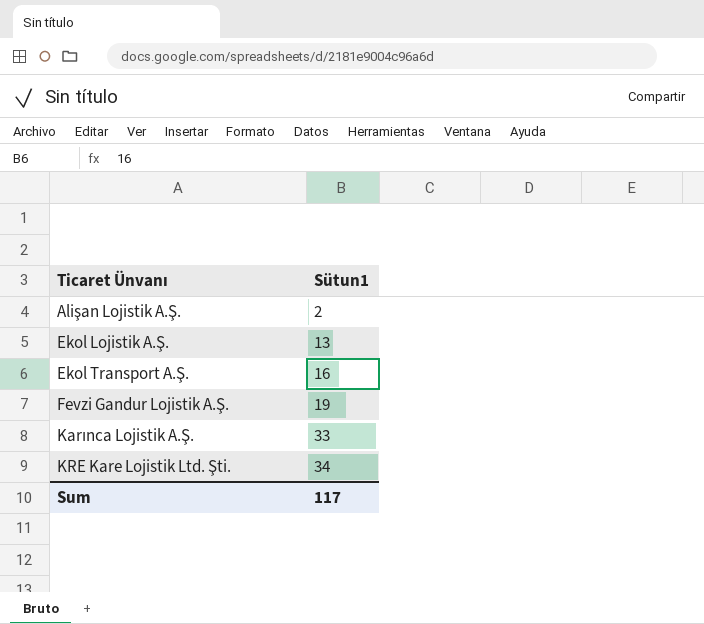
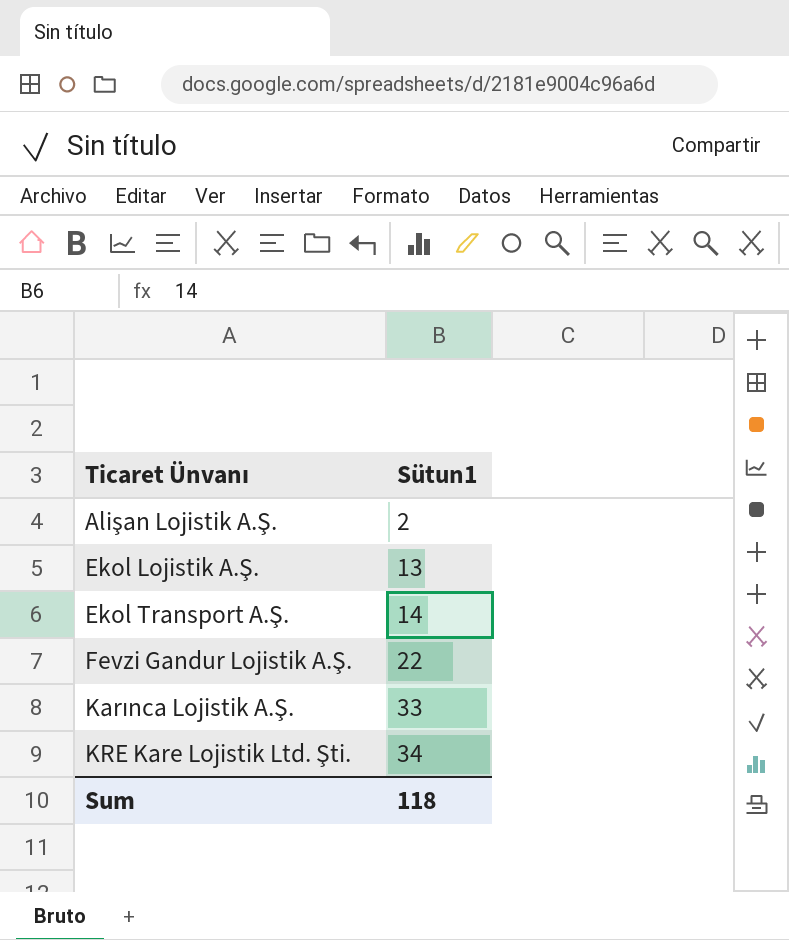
Ekol Transport A.Ş. | Sütun1: 16 -> 14
Fevzi Gandur Lojistik A.Ş. | Sütun1: 19 -> 22
Sum | Sütun1: 117 -> 118

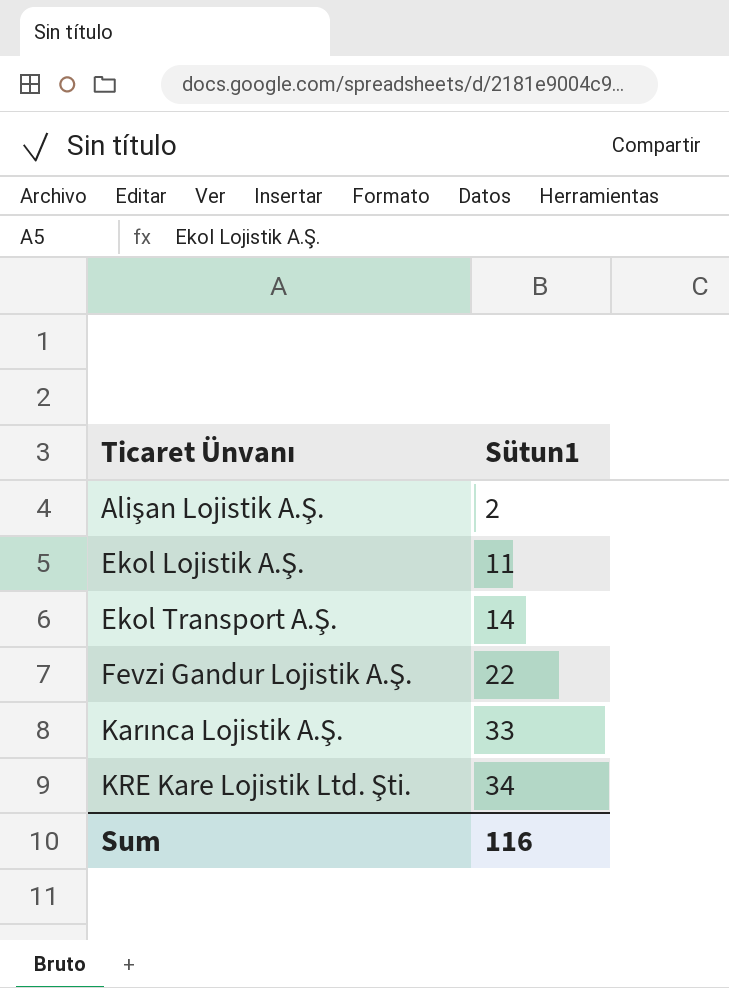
Ekol Lojistik A.Ş. | Sütun1: 13 -> 11
Sum | Sütun1: 118 -> 116

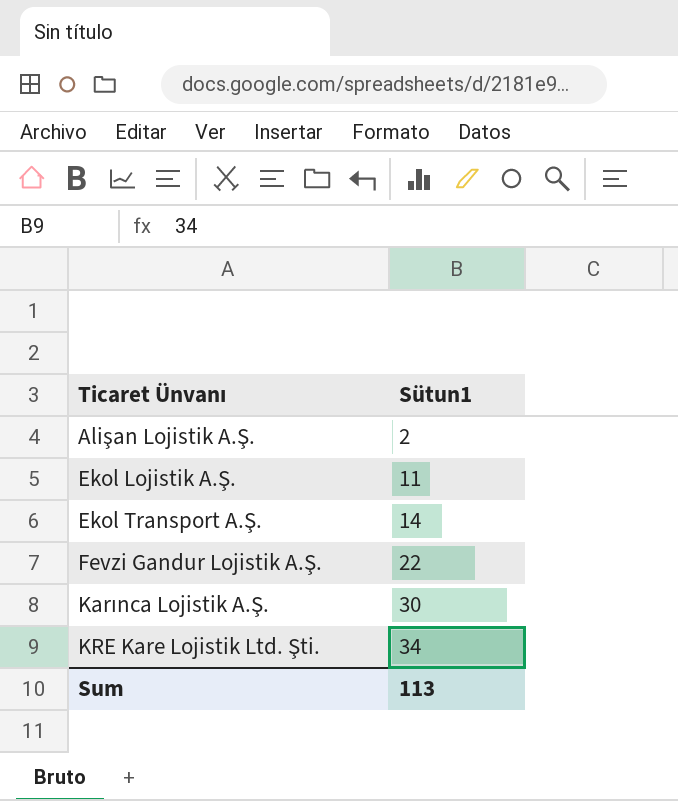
Karınca Lojistik A.Ş. | Sütun1: 33 -> 30
Sum | Sütun1: 116 -> 113

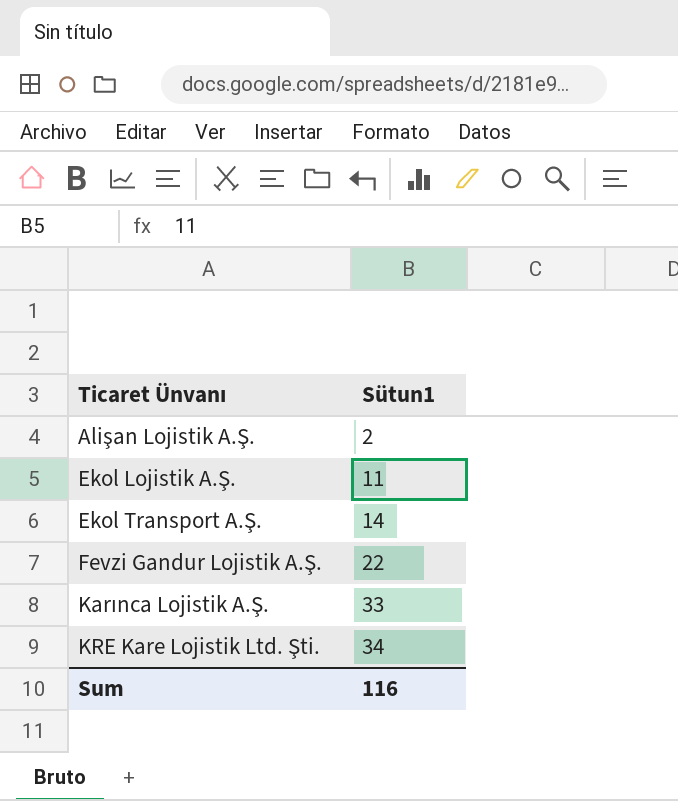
Karınca Lojistik A.Ş. | Sütun1: 30 -> 33
Sum | Sütun1: 113 -> 116

